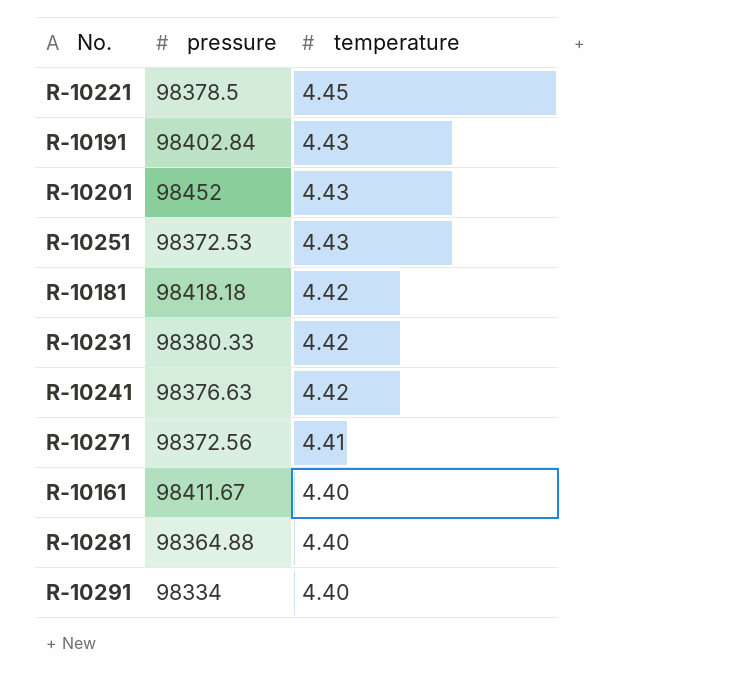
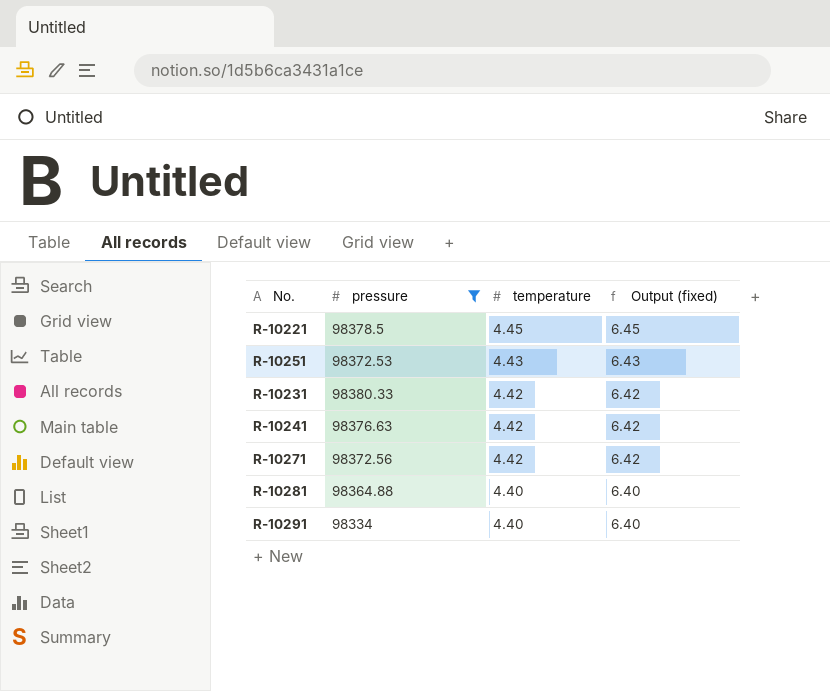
filter: none -> pressure <= 98380.33
column Output (fixed) | formula: none -> [temperature] + 2
R-10271 | temperature: 4.41 -> 4.42

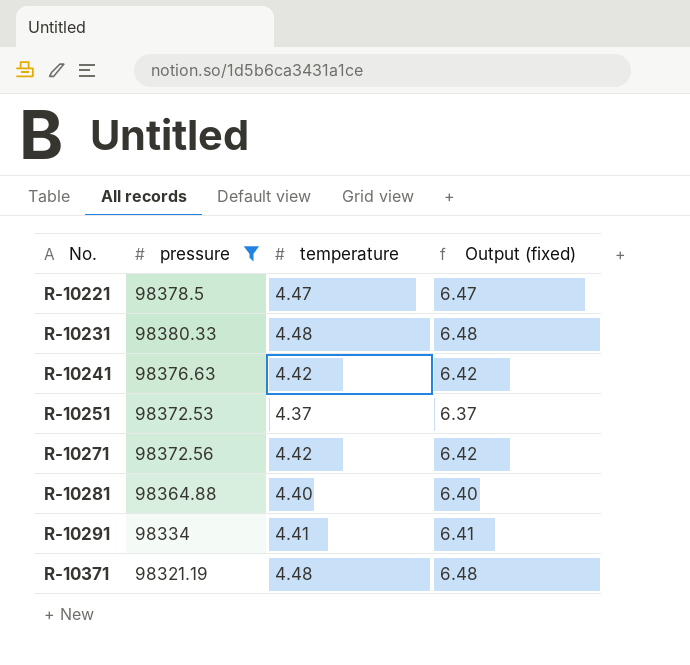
row order: temperature descending -> No. ascending
R-10221 | temperature: 4.45 -> 4.47
R-10221 | Output (fixed): 6.45 -> 6.47
R-10231 | temperature: 4.42 -> 4.48
R-10231 | Output (fixed): 6.42 -> 6.48
R-10251 | temperature: 4.43 -> 4.37
R-10251 | Output (fixed): 6.43 -> 6.37
R-10291 | temperature: 4.40 -> 4.41
R-10291 | Output (fixed): 6.40 -> 6.41
row R-10371: none -> 98321.19 | 4.48 | 6.48

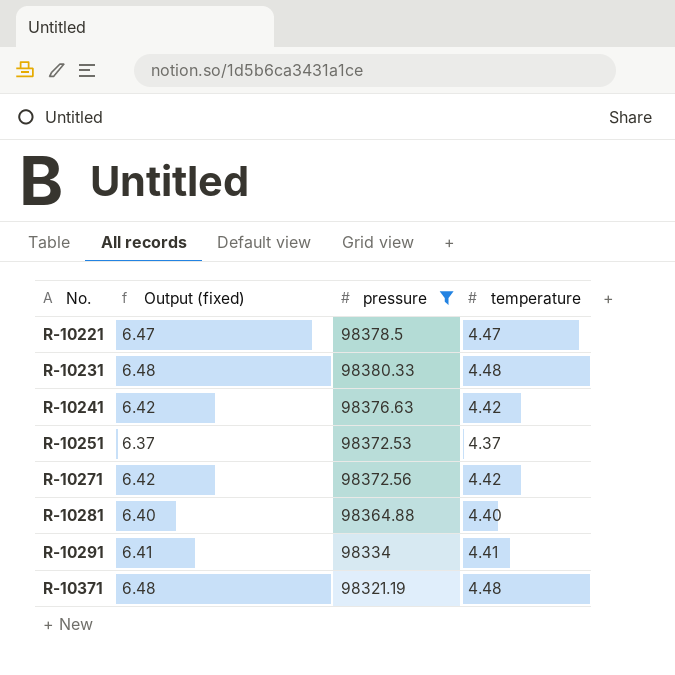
column Output (fixed) | position: 4 -> 2

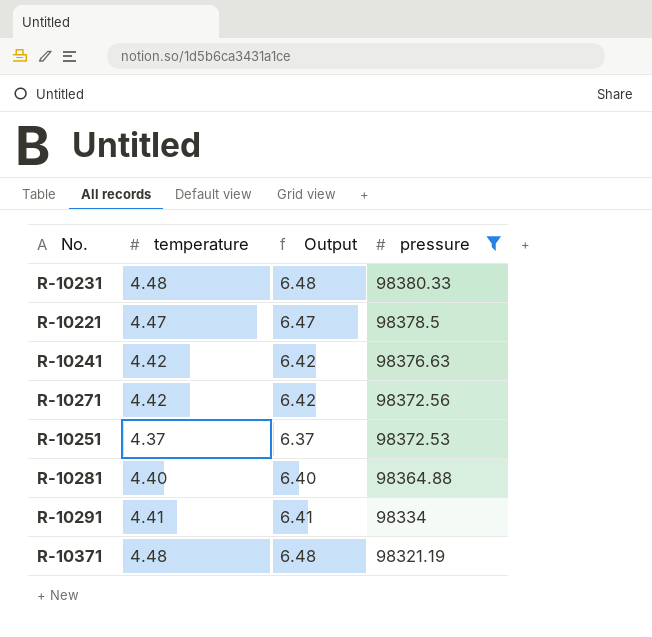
row order: No. ascending -> pressure descending
column temperature | position: 4 -> 2
column name: Output (fixed) -> Output

